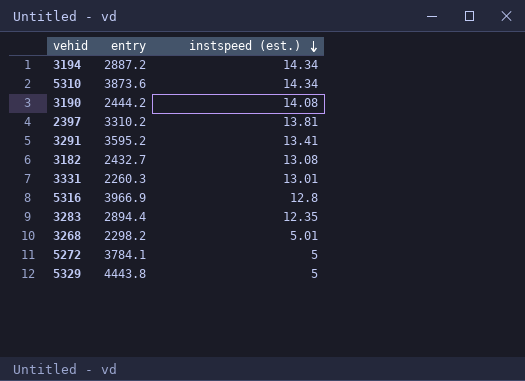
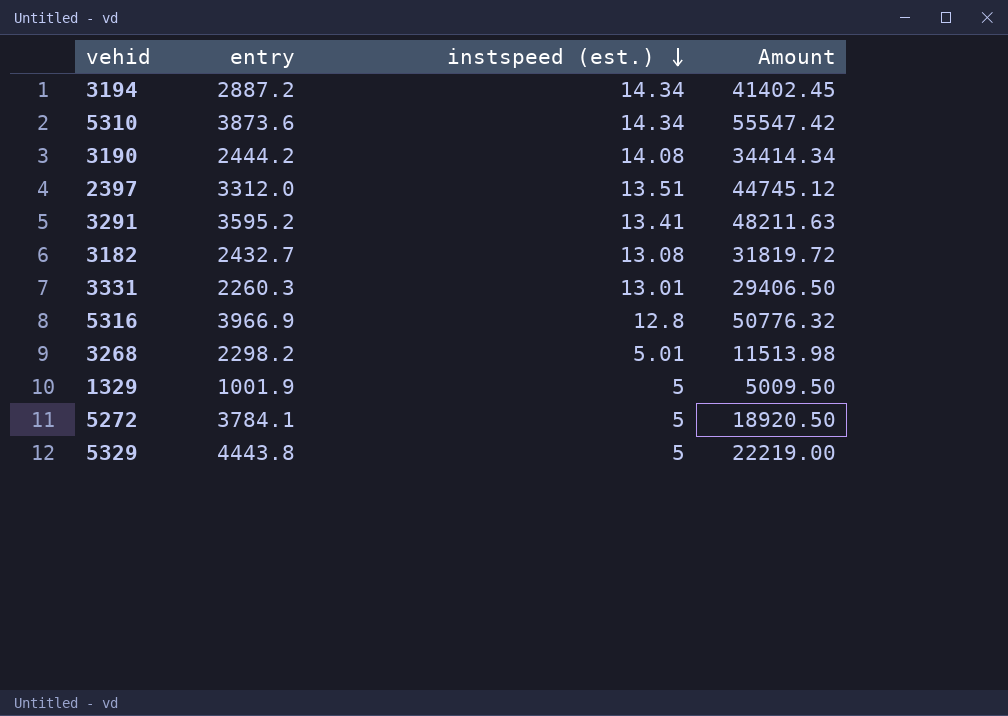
column Amount | formula: none -> [entry] * [instspeed (est.)]
row 3283: 2894.4 | 12.35 -> none
2397 | entry: 3310.2 -> 3312.0
2397 | instspeed (est.): 13.81 -> 13.51
row 1329: none -> 1001.9 | 5 | 5009.50

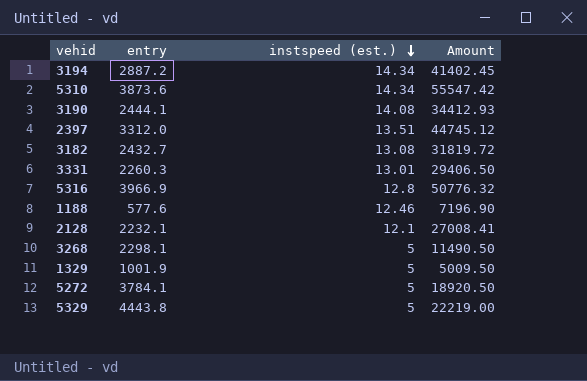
row 3291: 3595.2 | 13.41 | 48211.63 -> none
3190 | entry: 2444.2 -> 2444.1
3190 | Amount: 34414.34 -> 34412.93
row 1188: none -> 577.6 | 12.46 | 7196.90
row 2128: none -> 2232.1 | 12.1 | 27008.41
3268 | entry: 2298.2 -> 2298.1
3268 | instspeed (est.): 5.01 -> 5
3268 | Amount: 11513.98 -> 11490.50

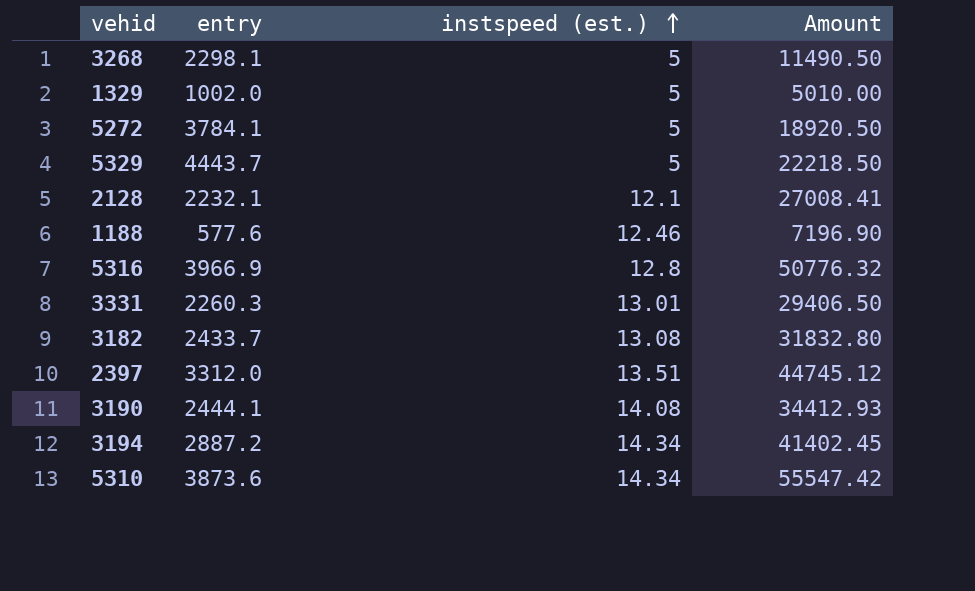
row order: instspeed (est.) descending -> instspeed (est.) ascending
1329 | entry: 1001.9 -> 1002.0
1329 | Amount: 5009.50 -> 5010.00
5329 | entry: 4443.8 -> 4443.7
5329 | Amount: 22219.00 -> 22218.50
3182 | entry: 2432.7 -> 2433.7
3182 | Amount: 31819.72 -> 31832.80

